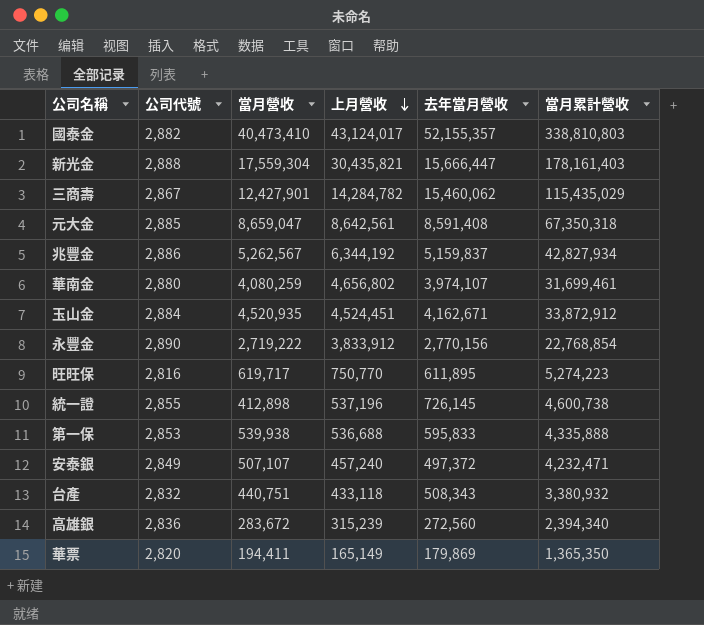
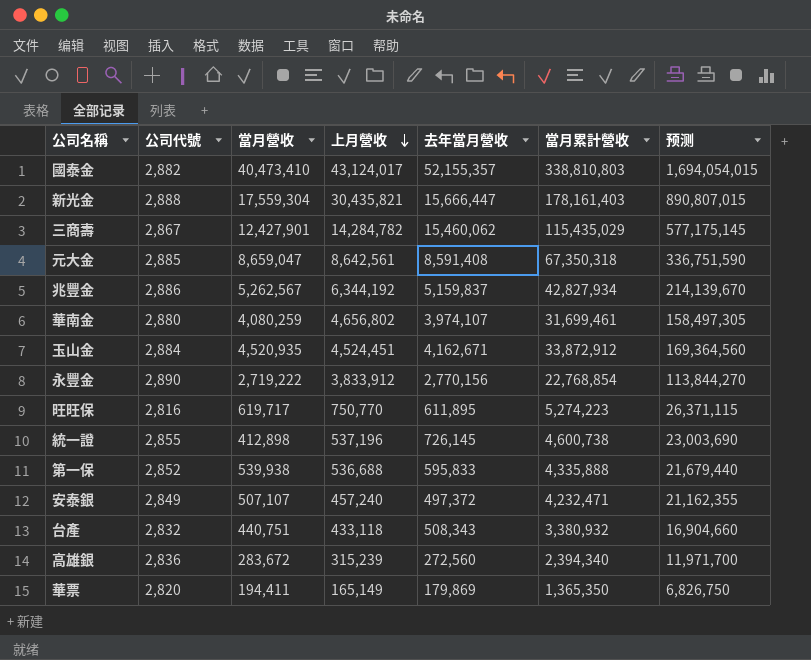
column 预测 | formula: none -> [當月累計營收] * 5
第一保 | 公司代號: 2,853 -> 2,852

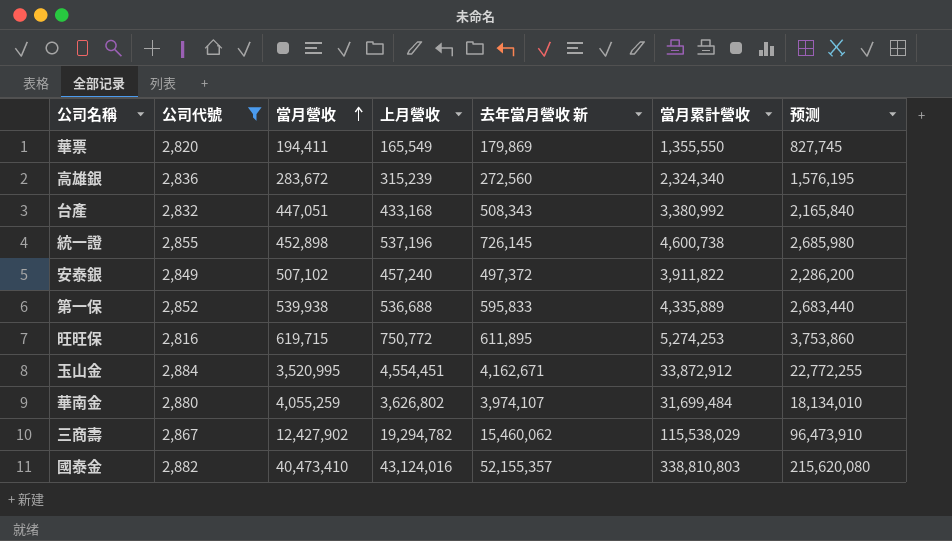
filter: none -> 公司代號 <= 2,884
row order: 上月營收 descending -> 當月營收 ascending
column name: 去年當月營收 -> 去年當月營收 新
column 预测 | formula: [當月累計營收] * 5 -> [上月營收] * 5
華票 | 上月營收: 165,149 -> 165,549
華票 | 當月累計營收: 1,365,350 -> 1,355,550
高雄銀 | 當月累計營收: 2,394,340 -> 2,324,340
台產 | 當月營收: 440,751 -> 447,051
台產 | 上月營收: 433,118 -> 433,168
台產 | 當月累計營收: 3,380,932 -> 3,380,992
統一證 | 當月營收: 412,898 -> 452,898
安泰銀 | 當月營收: 507,107 -> 507,102
安泰銀 | 當月累計營收: 4,232,471 -> 3,911,822
第一保 | 當月累計營收: 4,335,888 -> 4,335,889
旺旺保 | 當月營收: 619,717 -> 619,715
旺旺保 | 上月營收: 750,770 -> 750,772
旺旺保 | 當月累計營收: 5,274,223 -> 5,274,253
玉山金 | 當月營收: 4,520,935 -> 3,520,995
玉山金 | 上月營收: 4,524,451 -> 4,554,451
華南金 | 當月營收: 4,080,259 -> 4,055,259
華南金 | 上月營收: 4,656,802 -> 3,626,802
華南金 | 當月累計營收: 31,699,461 -> 31,699,484
三商壽 | 當月營收: 12,427,901 -> 12,427,902
三商壽 | 上月營收: 14,284,782 -> 19,294,782
三商壽 | 當月累計營收: 115,435,029 -> 115,538,029
國泰金 | 上月營收: 43,124,017 -> 43,124,016

